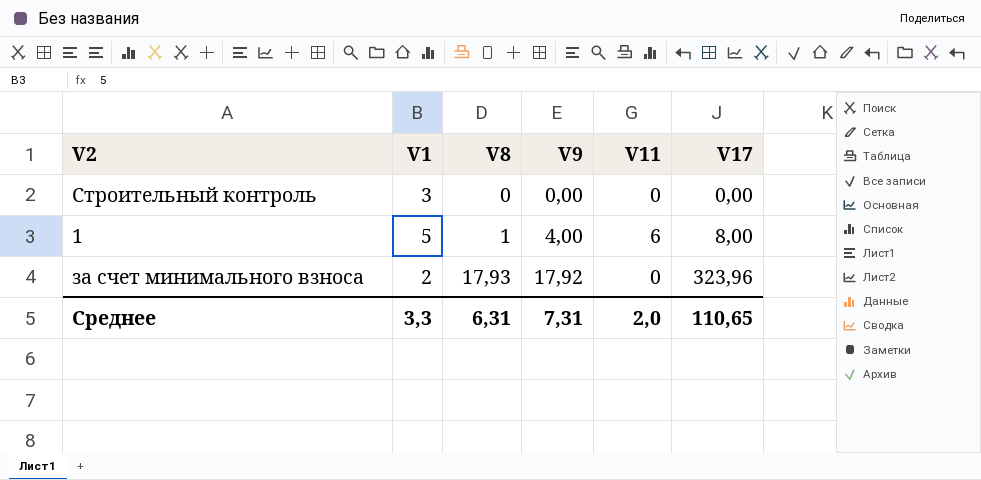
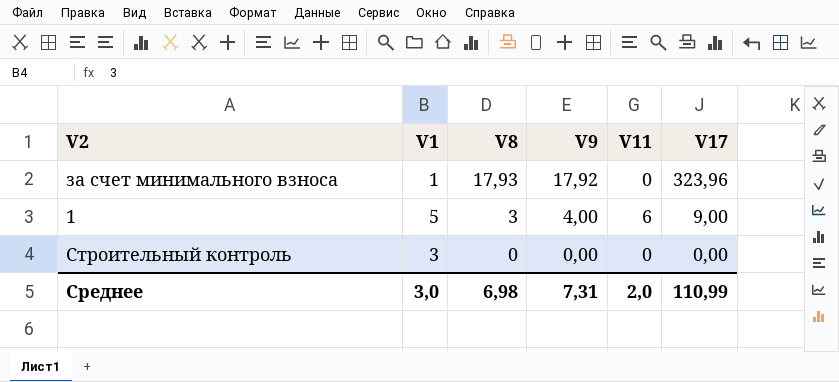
row order: V8 ascending -> V8 descending
за счет минимального взноса | V1: 2 -> 1
1 | V8: 1 -> 3
1 | V17: 8,00 -> 9,00
Среднее | V1: 3,3 -> 3,0
Среднее | V8: 6,31 -> 6,98
Среднее | V17: 110,65 -> 110,99

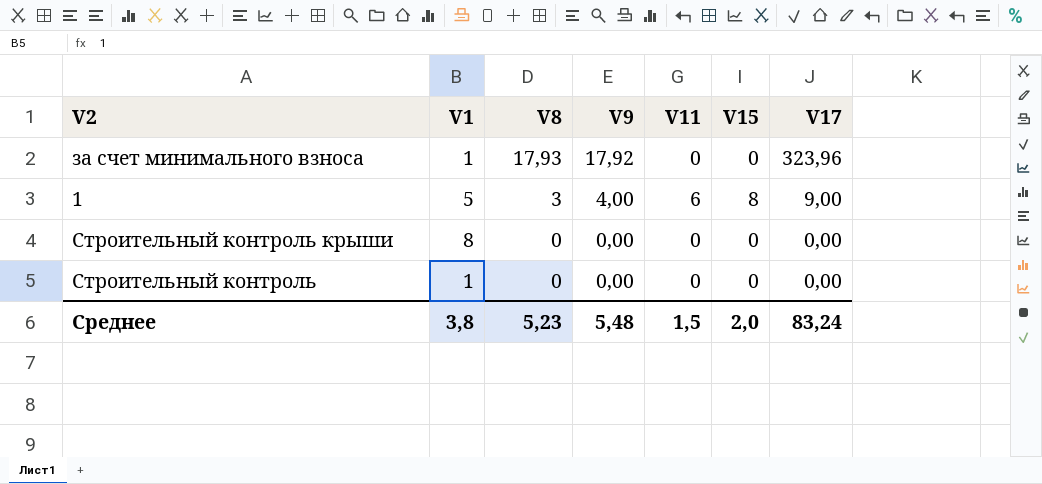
column V15 | position: none -> 6
row Строительный контроль крыши: none -> 8 | 0 | 0,00 | 0 | 0 | 0,00
Строительный контроль | V1: 3 -> 1
Среднее | V1: 3,0 -> 3,8
Среднее | V8: 6,98 -> 5,23
Среднее | V9: 7,31 -> 5,48
Среднее | V11: 2,0 -> 1,5
Среднее | V17: 110,99 -> 83,24

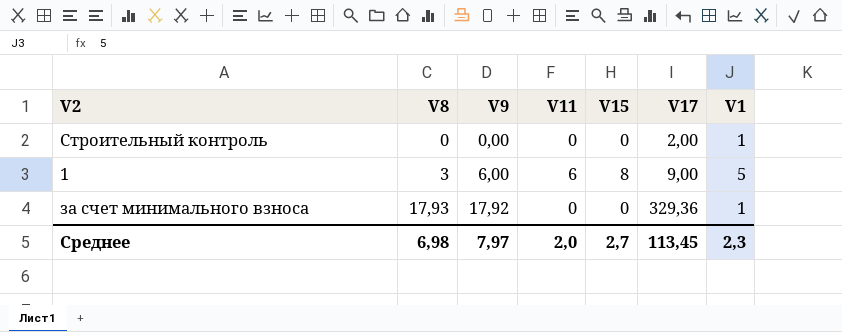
row order: V8 descending -> V8 ascending
column V1 | position: 2 -> 7
row Строительный контроль крыши: 8 | 0 | 0,00 | 0 | 0 | 0,00 -> none
Строительный контроль | V17: 0,00 -> 2,00
1 | V9: 4,00 -> 6,00
за счет минимального взноса | V17: 323,96 -> 329,36
Среднее | V8: 5,23 -> 6,98
Среднее | V9: 5,48 -> 7,97
Среднее | V11: 1,5 -> 2,0
Среднее | V15: 2,0 -> 2,7
Среднее | V17: 83,24 -> 113,45
Среднее | V1: 3,8 -> 2,3

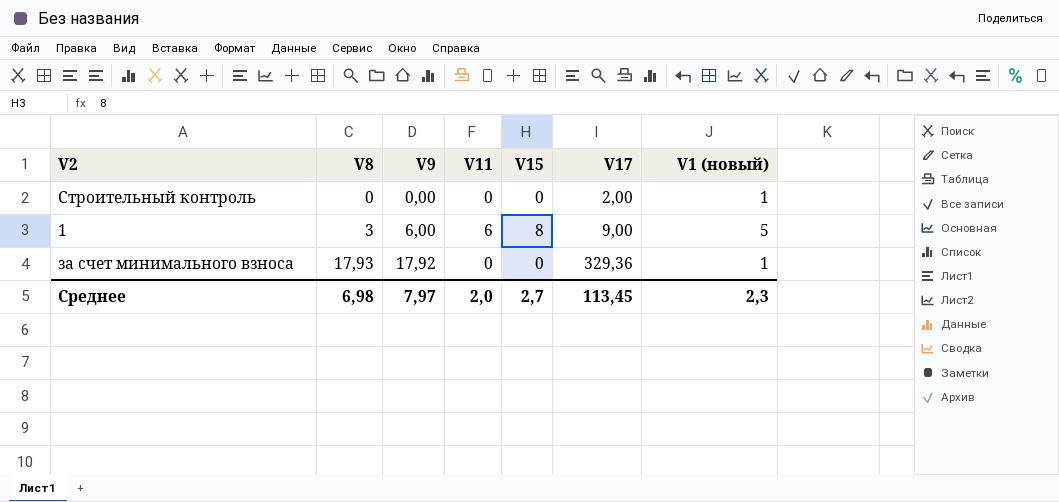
column name: V1 -> V1 (новый)

